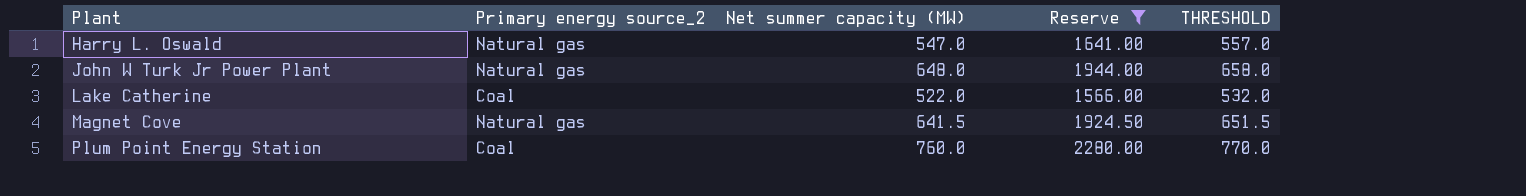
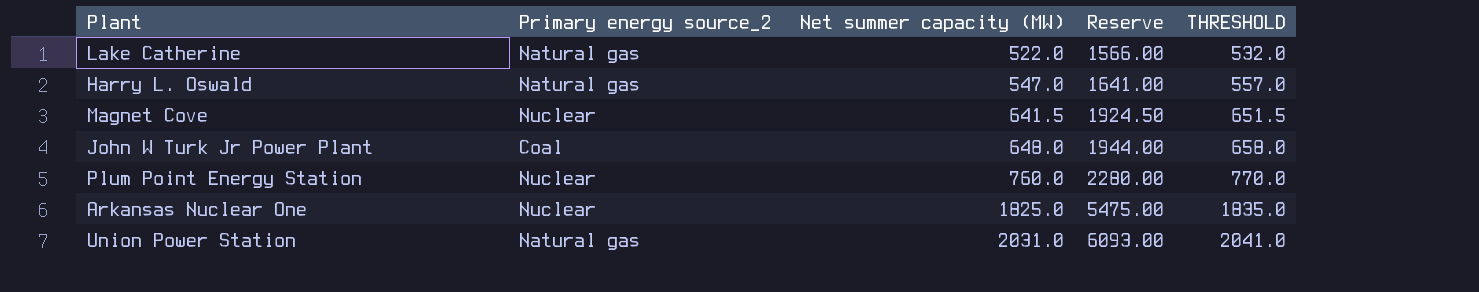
filter: Reserve <= 2280.00 -> none
row order: Plant ascending -> Net summer capacity (MW) ascending
Lake Catherine | Primary energy source_2: Coal -> Natural gas
Magnet Cove | Primary energy source_2: Natural gas -> Nuclear
John W Turk Jr Power Plant | Primary energy source_2: Natural gas -> Coal
Plum Point Energy Station | Primary energy source_2: Coal -> Nuclear

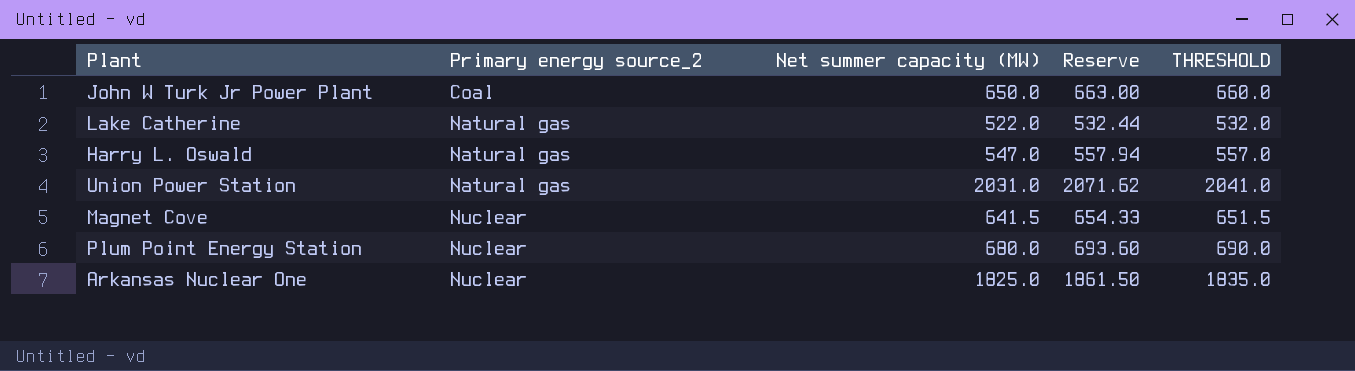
row order: Net summer capacity (MW) ascending -> Primary energy source_2 ascending
column Reserve | formula: [Net summer capacity (MW)] * 3 -> [Net summer capacity (MW)] * 1.02
John W Turk Jr Power Plant | Net summer capacity (MW): 648.0 -> 650.0
John W Turk Jr Power Plant | THRESHOLD: 658.0 -> 660.0
Plum Point Energy Station | Net summer capacity (MW): 760.0 -> 680.0
Plum Point Energy Station | THRESHOLD: 770.0 -> 690.0

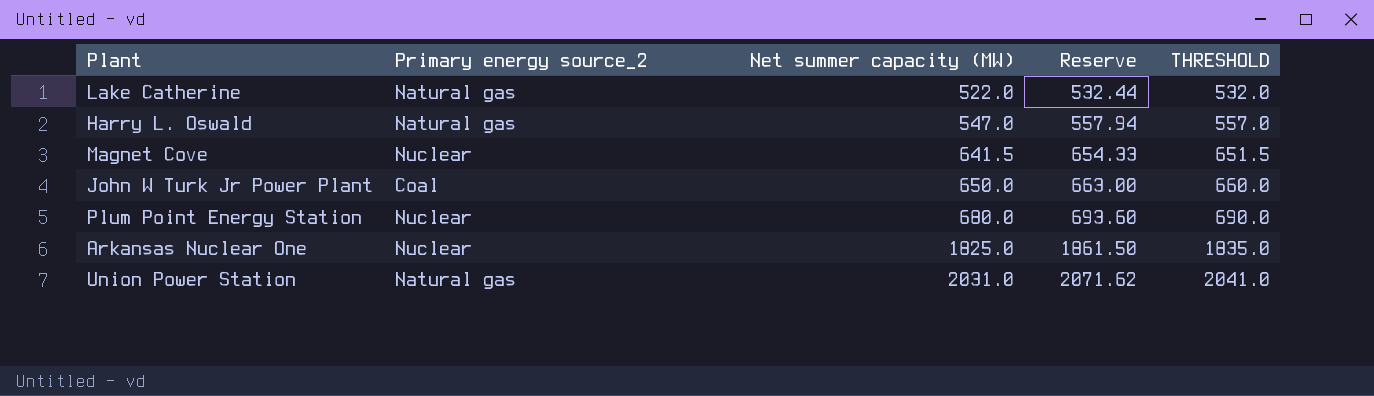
row order: Primary energy source_2 ascending -> Net summer capacity (MW) ascending

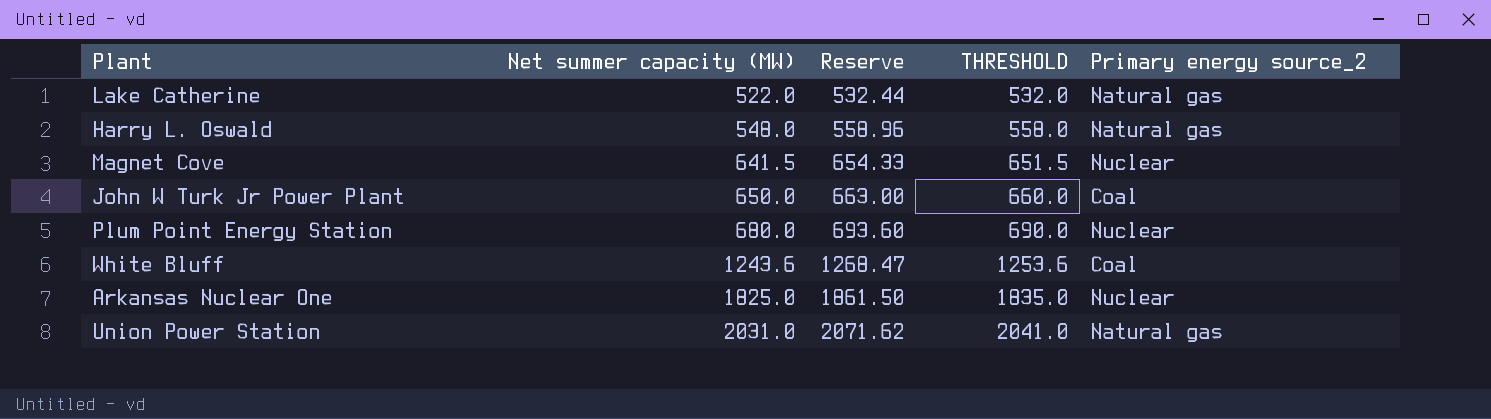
column Primary energy source_2 | position: 2 -> 5
Harry L. Oswald | Net summer capacity (MW): 547.0 -> 548.0
Harry L. Oswald | Reserve: 557.94 -> 558.96
Harry L. Oswald | THRESHOLD: 557.0 -> 558.0
row White Bluff: none -> 1243.6 | 1268.47 | 1253.6 | Coal

